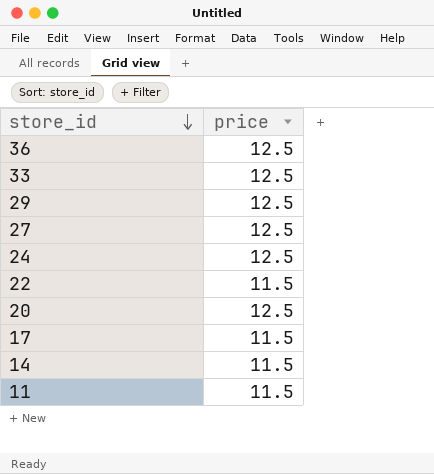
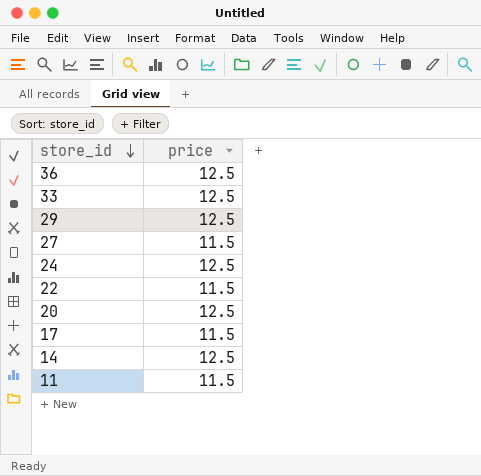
27 | price: 12.5 -> 11.5
14 | price: 11.5 -> 12.5

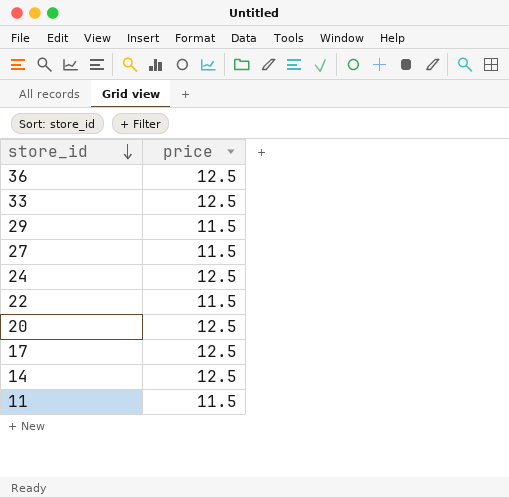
29 | price: 12.5 -> 11.5
17 | price: 11.5 -> 12.5

